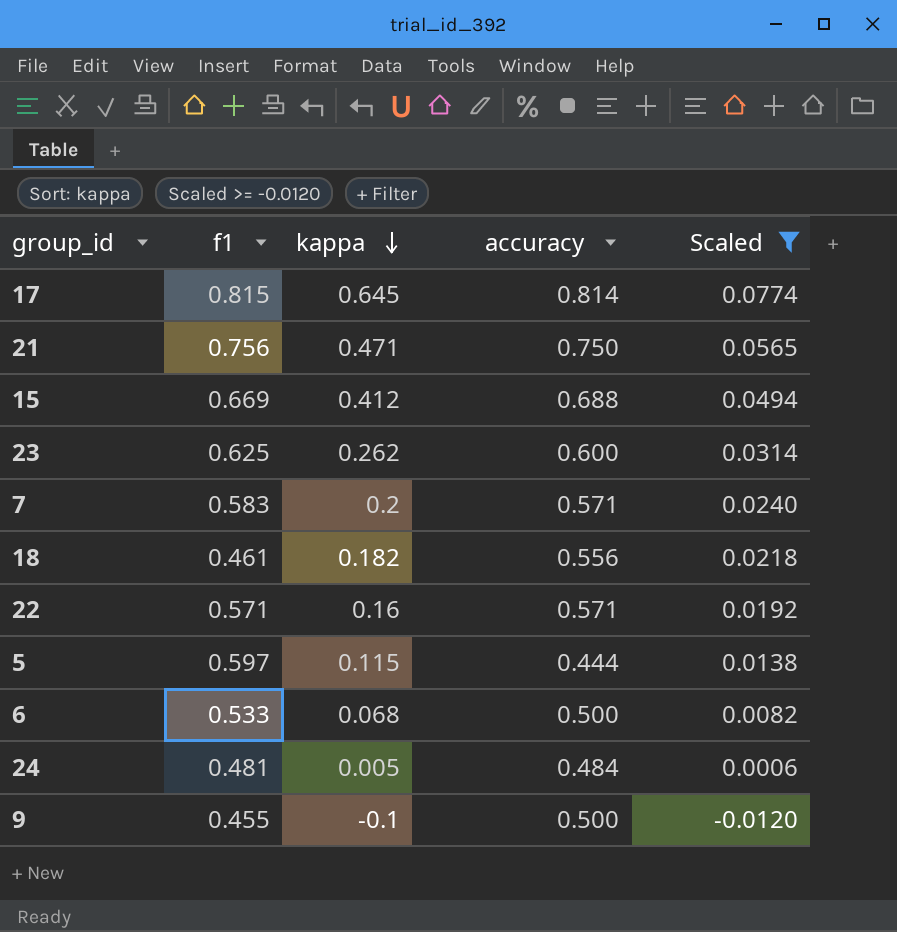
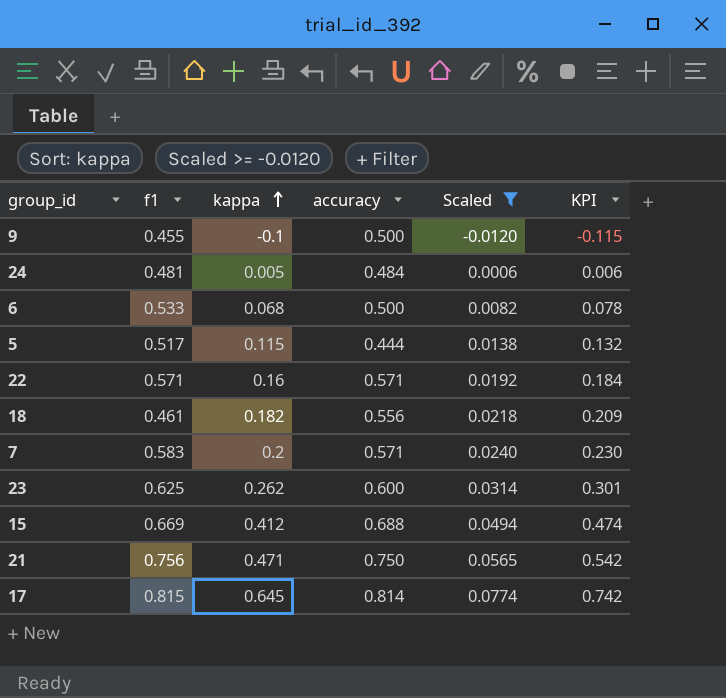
row order: kappa descending -> kappa ascending
column KPI | formula: none -> [kappa] * 1.15
5 | f1: 0.597 -> 0.517

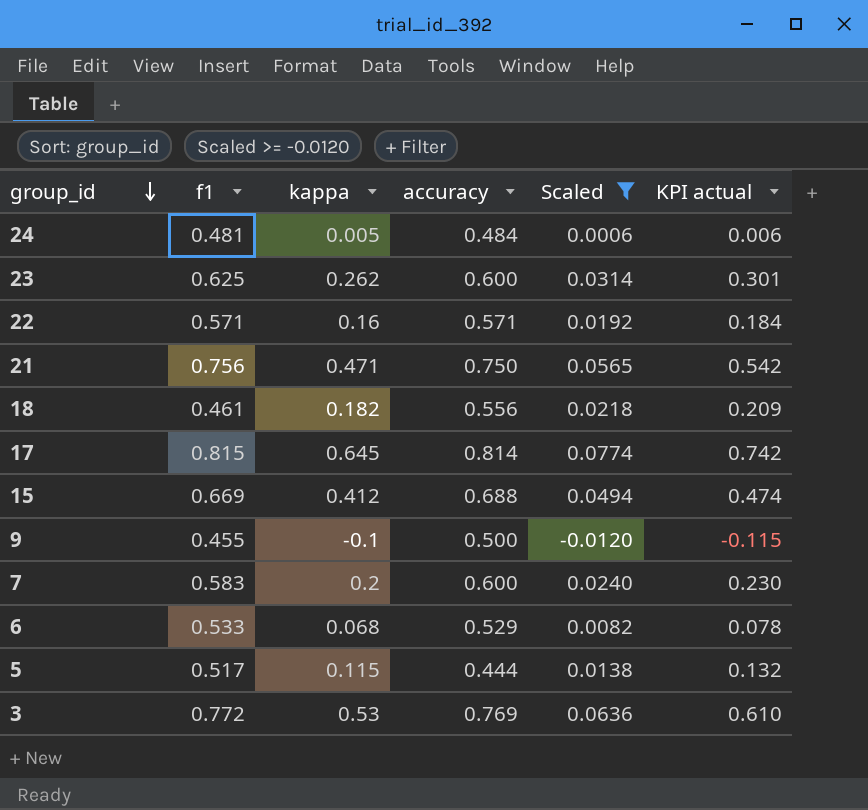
row order: kappa ascending -> group_id descending
column name: KPI -> KPI actual
7 | accuracy: 0.571 -> 0.600
6 | accuracy: 0.500 -> 0.529
row 3: none -> 0.772 | 0.53 | 0.769 | 0.0636 | 0.610

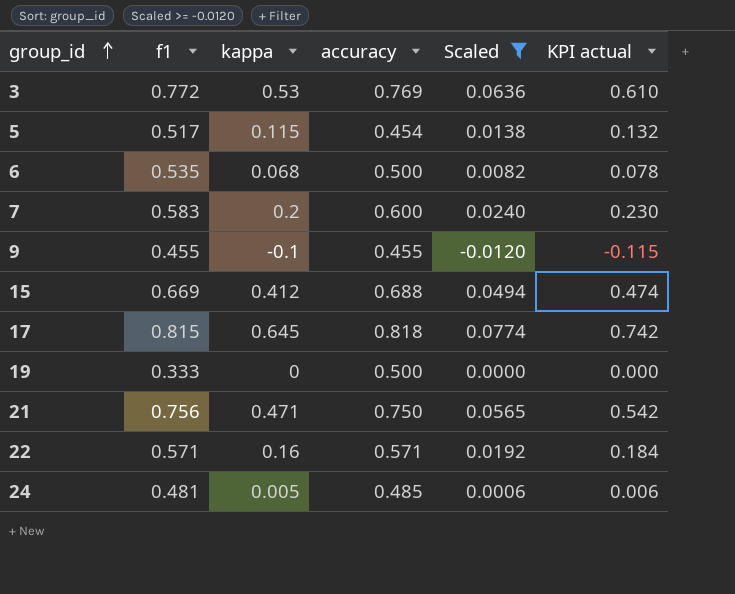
row order: group_id descending -> group_id ascending
row 23: 0.625 | 0.262 | 0.600 | 0.0314 | 0.301 -> none
row 18: 0.461 | 0.182 | 0.556 | 0.0218 | 0.209 -> none
5 | accuracy: 0.444 -> 0.454
6 | f1: 0.533 -> 0.535
6 | accuracy: 0.529 -> 0.500
9 | accuracy: 0.500 -> 0.455
17 | accuracy: 0.814 -> 0.818
row 19: none -> 0.333 | 0 | 0.500 | 0.0000 | 0.000
24 | accuracy: 0.484 -> 0.485

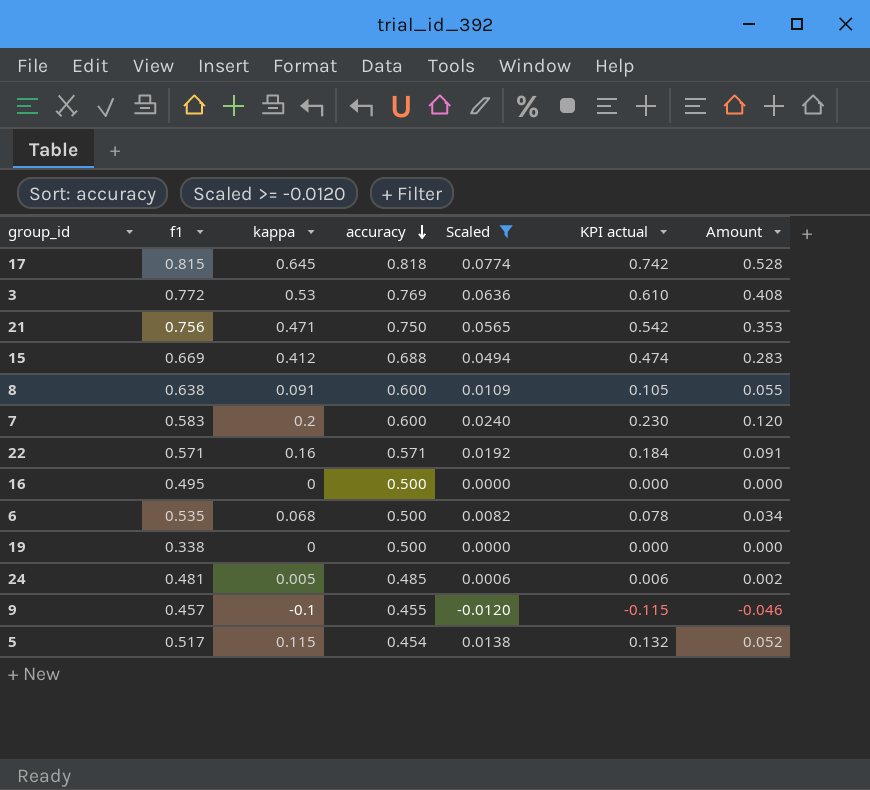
row order: group_id ascending -> accuracy descending
column Amount | formula: none -> [kappa] * [accuracy]
row 8: none -> 0.638 | 0.091 | 0.600 | 0.0109 | 0.105 | 0.055
row 16: none -> 0.495 | 0 | 0.500 | 0.0000 | 0.000 | 0.000
19 | f1: 0.333 -> 0.338
9 | f1: 0.455 -> 0.457

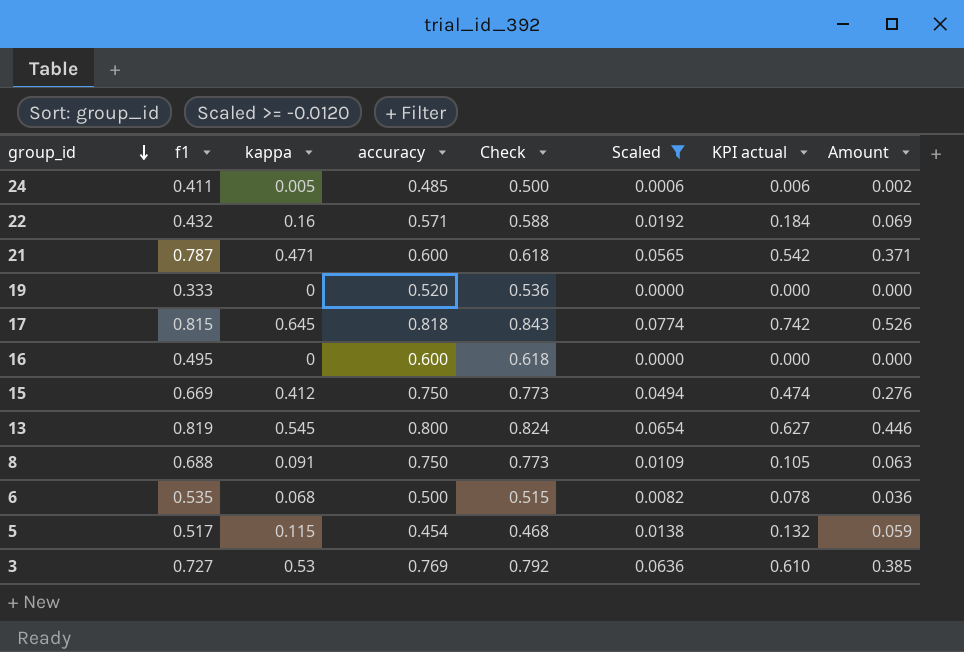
row order: accuracy descending -> group_id descending
column Check | formula: none -> [accuracy] * 1.03
column Amount | formula: [kappa] * [accuracy] -> [f1] * [kappa]
row 7: 0.583 | 0.2 | 0.600 | 0.0240 | 0.230 | 0.120 -> none
row 9: 0.457 | -0.1 | 0.455 | -0.0120 | -0.115 | -0.046 -> none
24 | f1: 0.481 -> 0.411
22 | f1: 0.571 -> 0.432
21 | f1: 0.756 -> 0.787
21 | accuracy: 0.750 -> 0.600
19 | f1: 0.338 -> 0.333
19 | accuracy: 0.500 -> 0.520
16 | accuracy: 0.500 -> 0.600
15 | accuracy: 0.688 -> 0.750
row 13: none -> 0.819 | 0.545 | 0.800 | 0.824 | 0.0654 | 0.627 | 0.446
8 | f1: 0.638 -> 0.688
8 | accuracy: 0.600 -> 0.750
3 | f1: 0.772 -> 0.727

